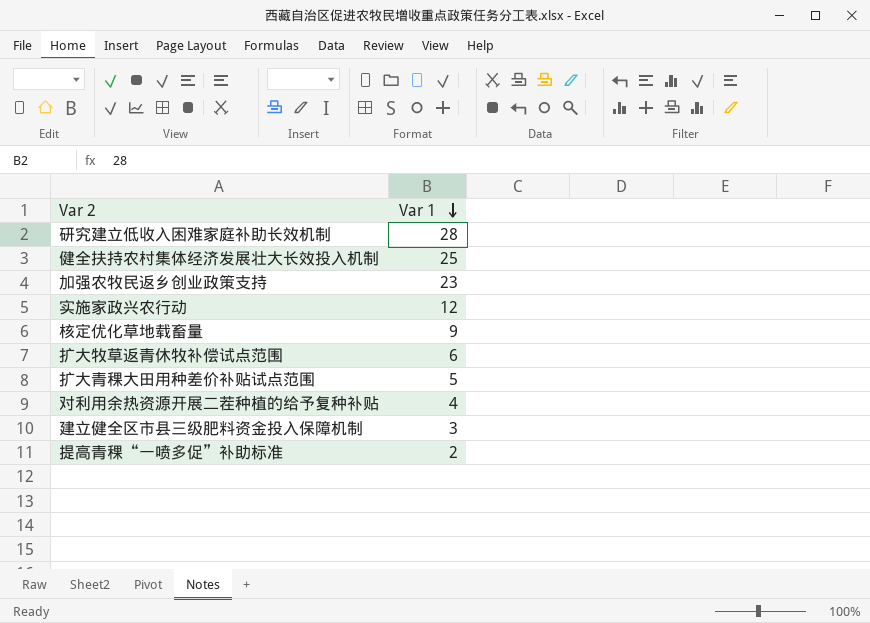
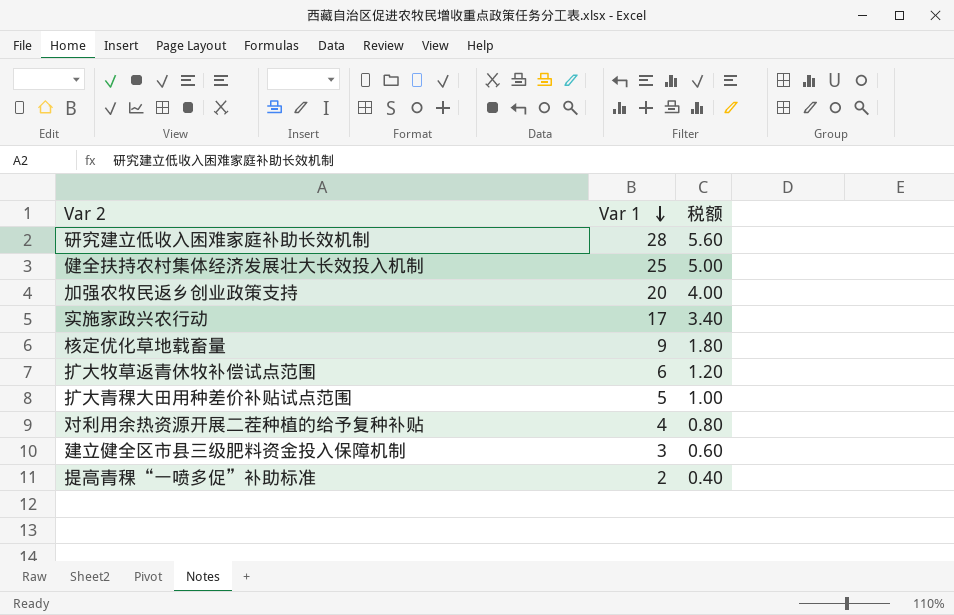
column 税额 | formula: none -> [Var 1] * 0.2
加强农牧民返乡创业政策支持 | Var 1: 23 -> 20
实施家政兴农行动 | Var 1: 12 -> 17

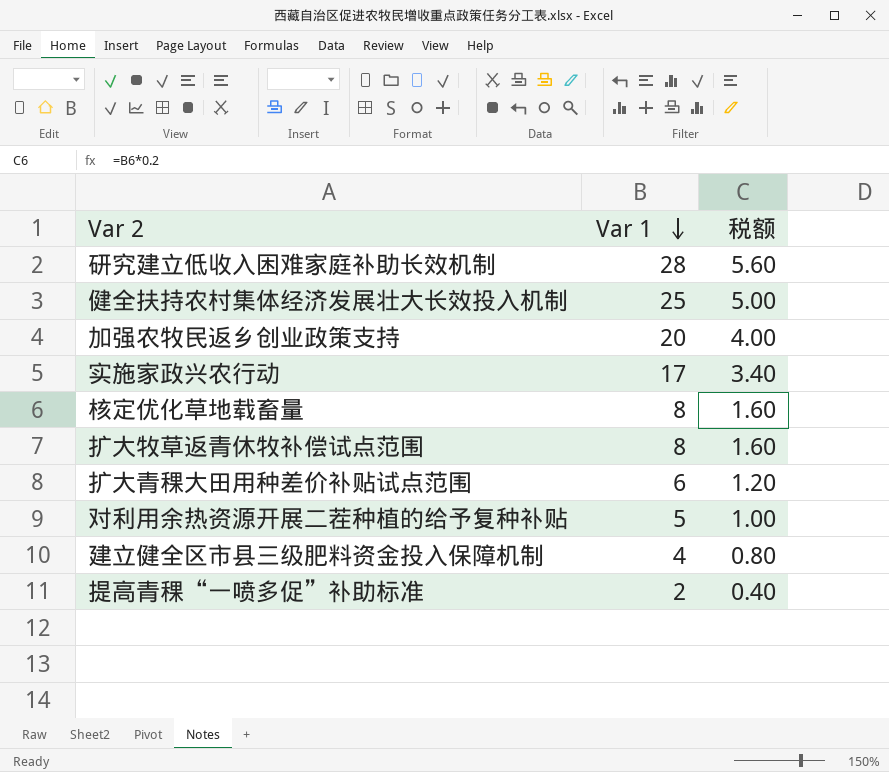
核定优化草地载畜量 | Var 1: 9 -> 8
核定优化草地载畜量 | 税额: 1.80 -> 1.60
扩大牧草返青休牧补偿试点范围 | Var 1: 6 -> 8
扩大牧草返青休牧补偿试点范围 | 税额: 1.20 -> 1.60
扩大青稞大田用种差价补贴试点范围 | Var 1: 5 -> 6
扩大青稞大田用种差价补贴试点范围 | 税额: 1.00 -> 1.20
对利用余热资源开展二茬种植的给予复种补贴 | Var 1: 4 -> 5
对利用余热资源开展二茬种植的给予复种补贴 | 税额: 0.80 -> 1.00
建立健全区市县三级肥料资金投入保障机制 | Var 1: 3 -> 4
建立健全区市县三级肥料资金投入保障机制 | 税额: 0.60 -> 0.80

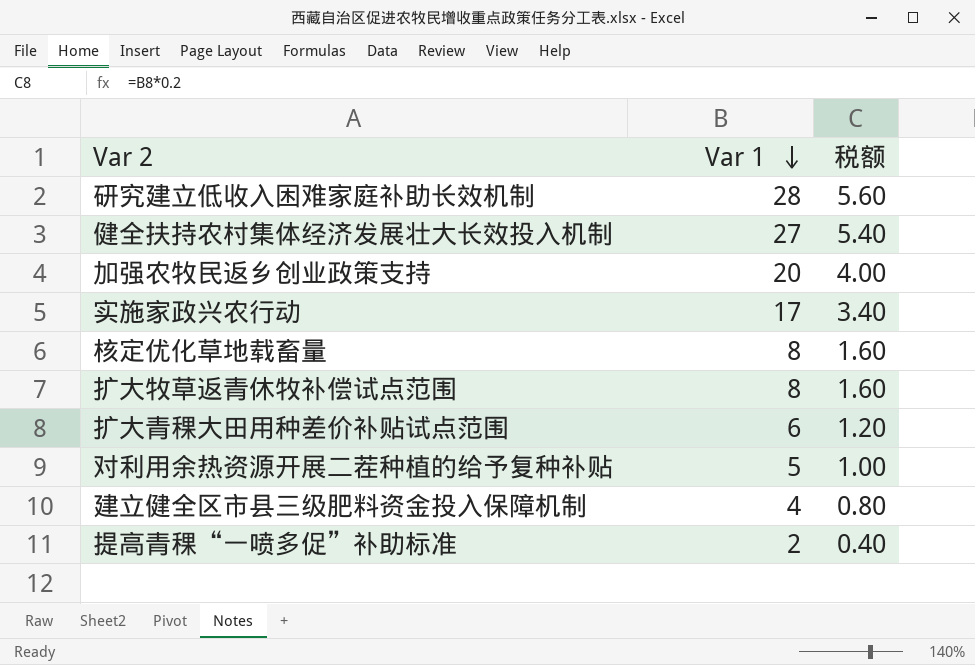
健全扶持农村集体经济发展壮大长效投入机制 | Var 1: 25 -> 27
健全扶持农村集体经济发展壮大长效投入机制 | 税额: 5.00 -> 5.40

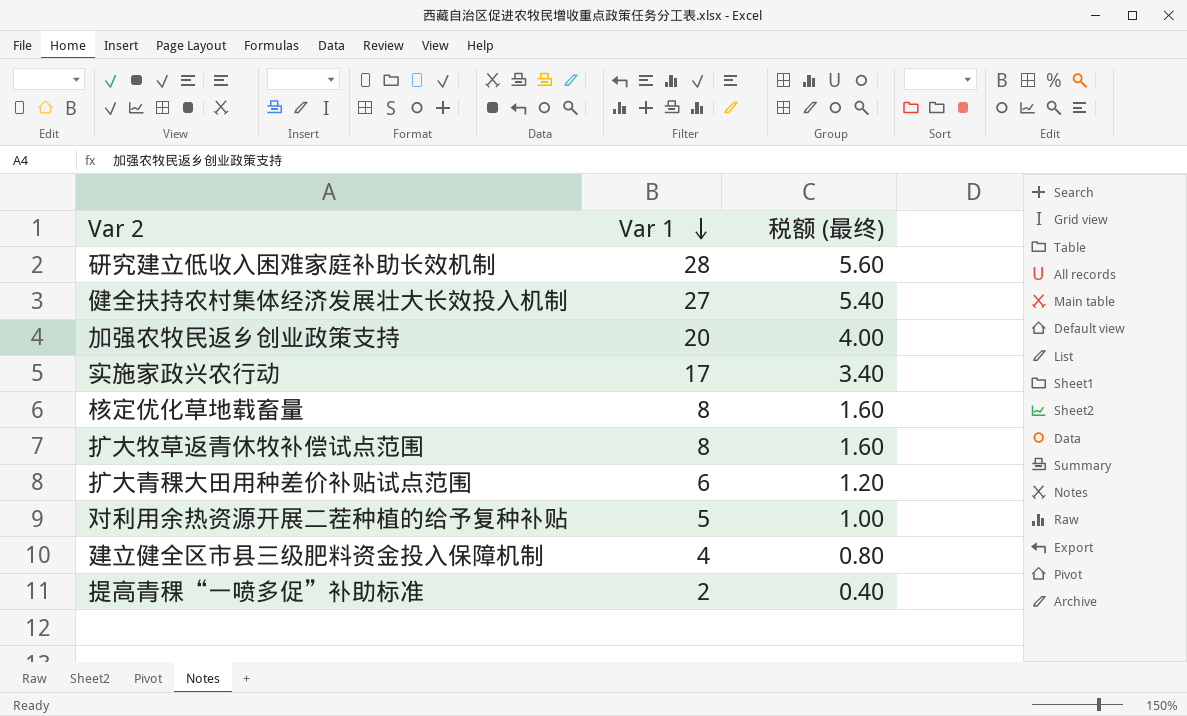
column name: 税额 -> 税额 (最终)

